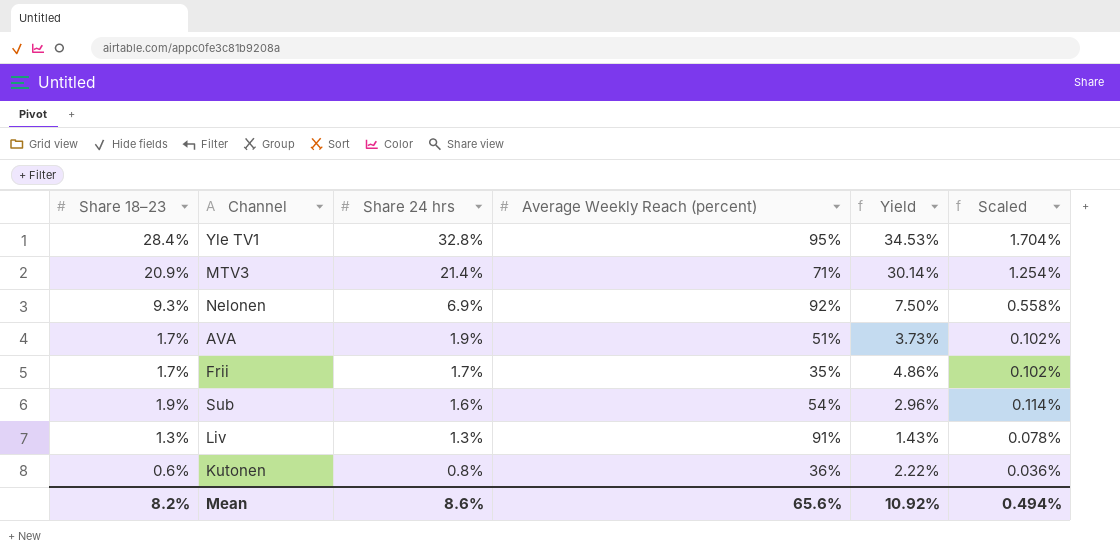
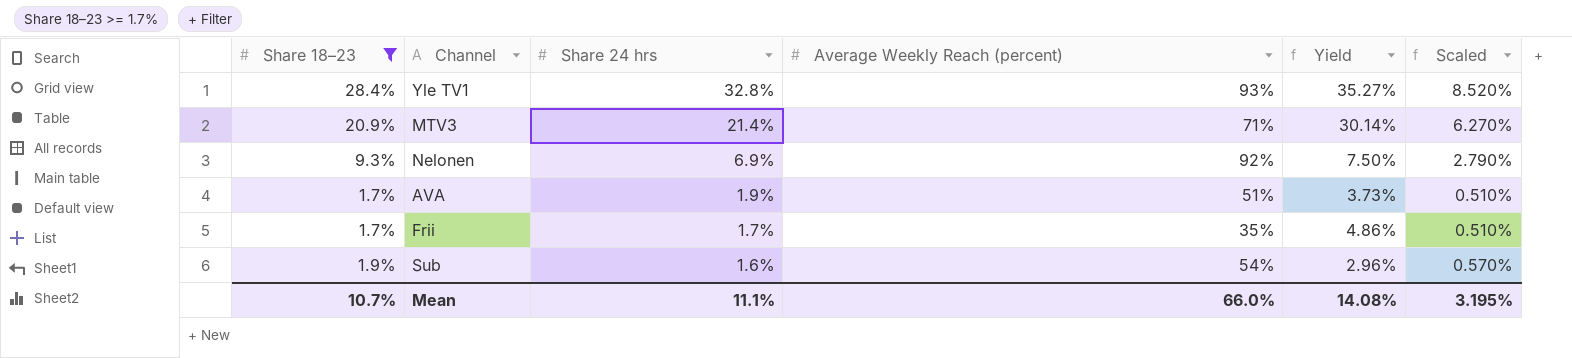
filter: none -> Share 18–23 >= 1.7%
column Scaled | formula: [Share 18–23] * 0.06 -> [Share 18–23] * 0.3
Yle TV1 | Average Weekly Reach (percent): 95% -> 93%
Yle TV1 | Yield: 34.53% -> 35.27%
Mean | Share 18–23: 8.2% -> 10.7%
Mean | Share 24 hrs: 8.6% -> 11.1%
Mean | Average Weekly Reach (percent): 65.6% -> 66.0%
Mean | Yield: 10.92% -> 14.08%
Mean | Scaled: 0.494% -> 3.195%

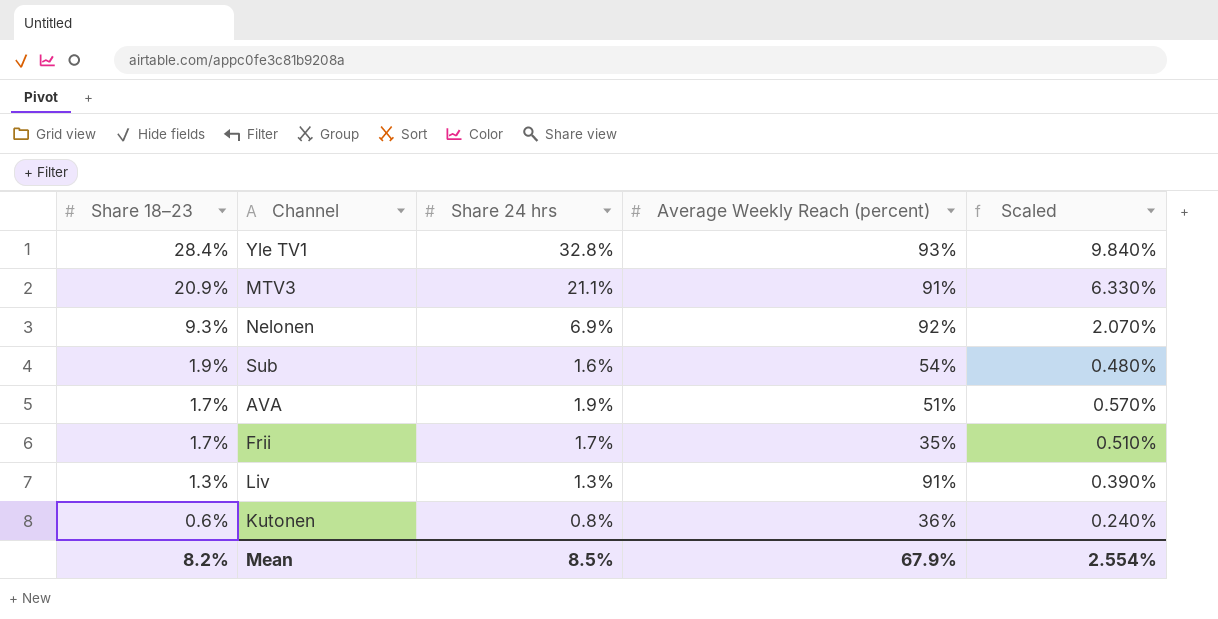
filter: Share 18–23 >= 1.7% -> none
row order: Share 24 hrs descending -> Share 18–23 descending
column Yield | formula: [Share 24 hrs] / [Average Weekly Reach (percent)] -> none
column Scaled | formula: [Share 18–23] * 0.3 -> [Share 24 hrs] * 0.3
MTV3 | Share 24 hrs: 21.4% -> 21.1%
MTV3 | Average Weekly Reach (percent): 71% -> 91%
Mean | Share 18–23: 10.7% -> 8.2%
Mean | Share 24 hrs: 11.1% -> 8.5%
Mean | Average Weekly Reach (percent): 66.0% -> 67.9%
Mean | Scaled: 3.195% -> 2.554%

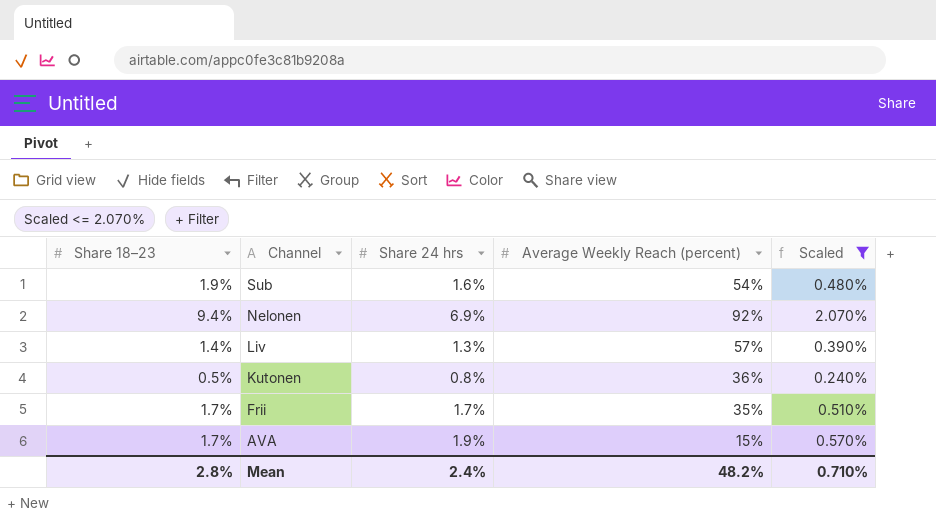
filter: none -> Scaled <= 2.070%
row order: Share 18–23 descending -> Channel descending
Nelonen | Share 18–23: 9.3% -> 9.4%
Liv | Share 18–23: 1.3% -> 1.4%
Liv | Average Weekly Reach (percent): 91% -> 57%
Kutonen | Share 18–23: 0.6% -> 0.5%
AVA | Average Weekly Reach (percent): 51% -> 15%
Mean | Share 18–23: 8.2% -> 2.8%
Mean | Share 24 hrs: 8.5% -> 2.4%
Mean | Average Weekly Reach (percent): 67.9% -> 48.2%
Mean | Scaled: 2.554% -> 0.710%

